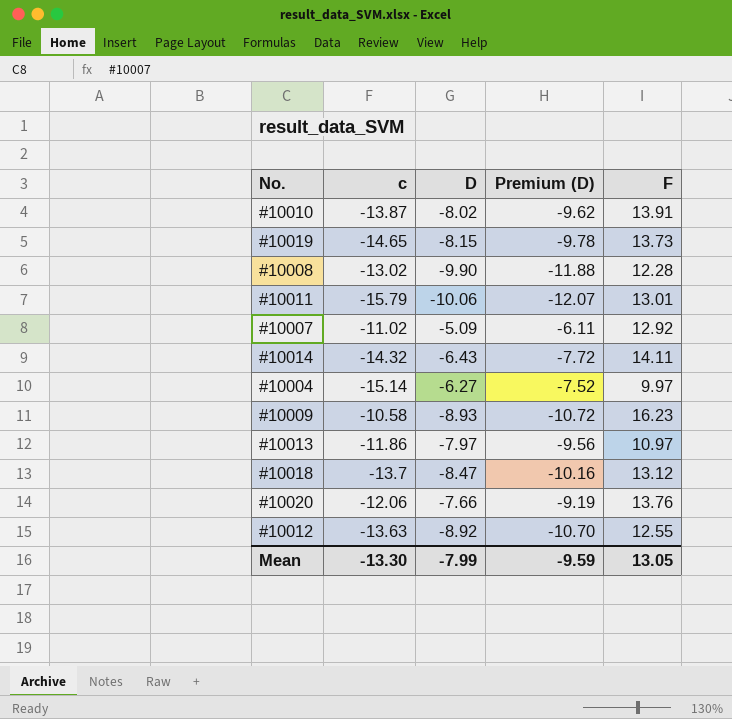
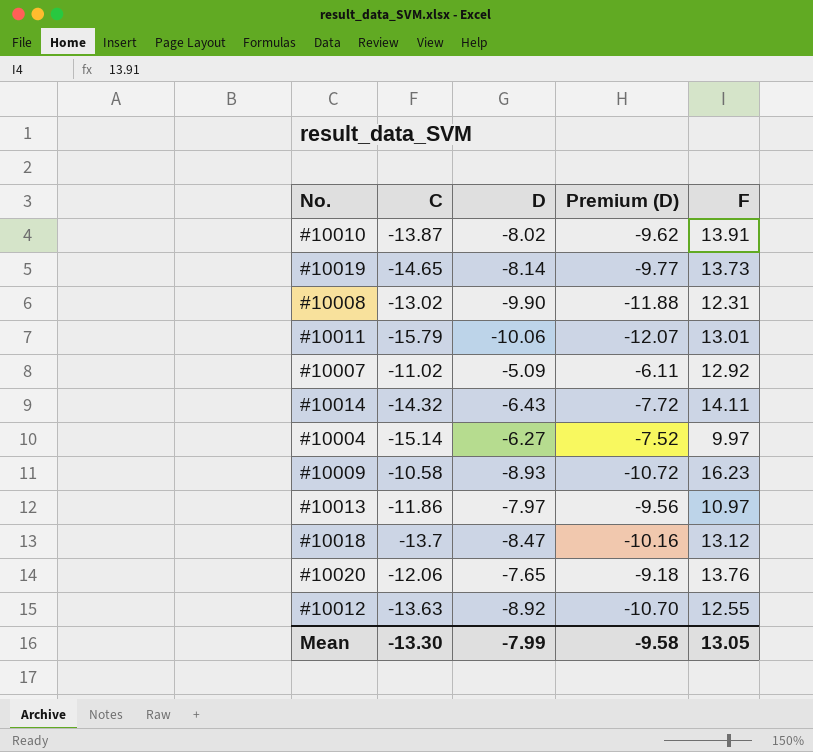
column name: c -> C
#10019 | D: -8.15 -> -8.14
#10019 | Premium (D): -9.78 -> -9.77
#10008 | F: 12.28 -> 12.31
#10020 | D: -7.66 -> -7.65
#10020 | Premium (D): -9.19 -> -9.18
Mean | Premium (D): -9.59 -> -9.58

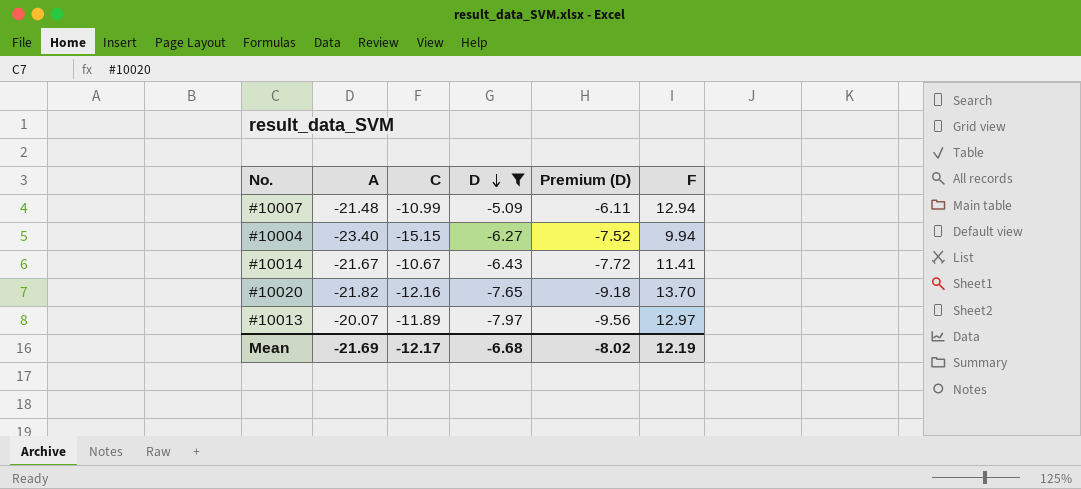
filter: none -> D >= -7.97
row order: none -> D descending
column A | position: none -> 2
#10007 | C: -11.02 -> -10.99
#10007 | F: 12.92 -> 12.94
#10004 | C: -15.14 -> -15.15
#10004 | F: 9.97 -> 9.94
#10014 | C: -14.32 -> -10.67
#10014 | F: 14.11 -> 11.41
#10020 | C: -12.06 -> -12.16
#10020 | F: 13.76 -> 13.70
#10013 | C: -11.86 -> -11.89
#10013 | F: 10.97 -> 12.97
Mean | C: -13.30 -> -12.17
Mean | D: -7.99 -> -6.68
Mean | Premium (D): -9.58 -> -8.02
Mean | F: 13.05 -> 12.19

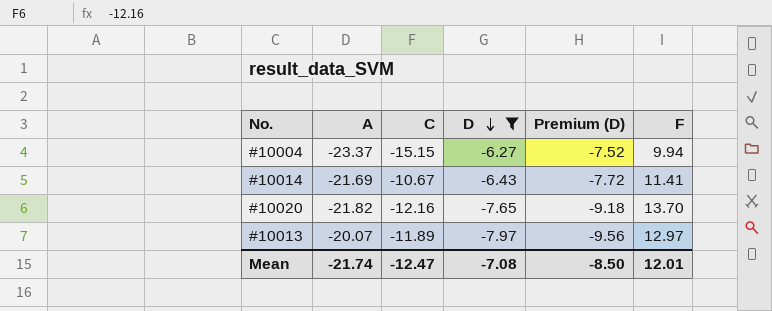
row #10007: -21.48 | -10.99 | -5.09 | -6.11 | 12.94 -> none
#10004 | A: -23.40 -> -23.37
#10014 | A: -21.67 -> -21.69
Mean | A: -21.69 -> -21.74
Mean | C: -12.17 -> -12.47
Mean | D: -6.68 -> -7.08
Mean | Premium (D): -8.02 -> -8.50
Mean | F: 12.19 -> 12.01

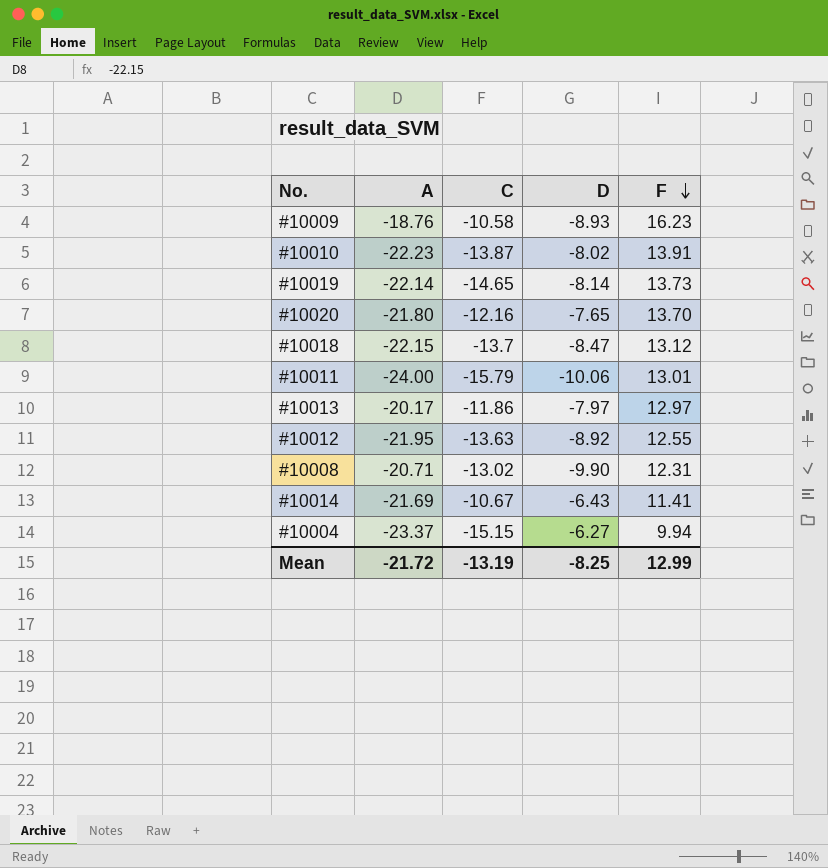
filter: D >= -7.97 -> none
row order: D descending -> F descending
column Premium (D) | formula: [D] * 1.2 -> none
#10020 | A: -21.82 -> -21.80
#10013 | A: -20.07 -> -20.17
#10013 | C: -11.89 -> -11.86
Mean | A: -21.74 -> -21.72
Mean | C: -12.47 -> -13.19
Mean | D: -7.08 -> -8.25
Mean | F: 12.01 -> 12.99

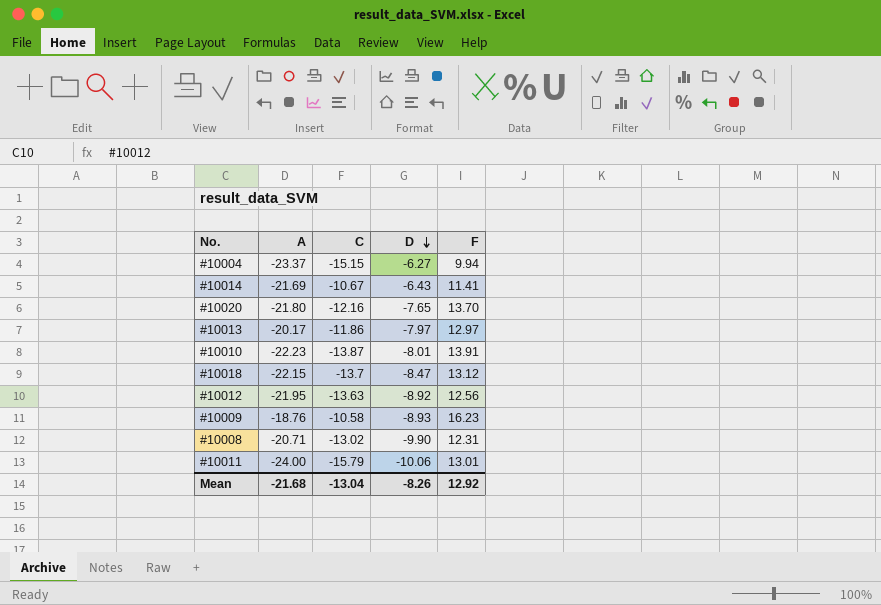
row order: F descending -> D descending
row #10019: -22.14 | -14.65 | -8.14 | 13.73 -> none
#10010 | D: -8.02 -> -8.01
#10012 | F: 12.55 -> 12.56
Mean | A: -21.72 -> -21.68
Mean | C: -13.19 -> -13.04
Mean | D: -8.25 -> -8.26
Mean | F: 12.99 -> 12.92

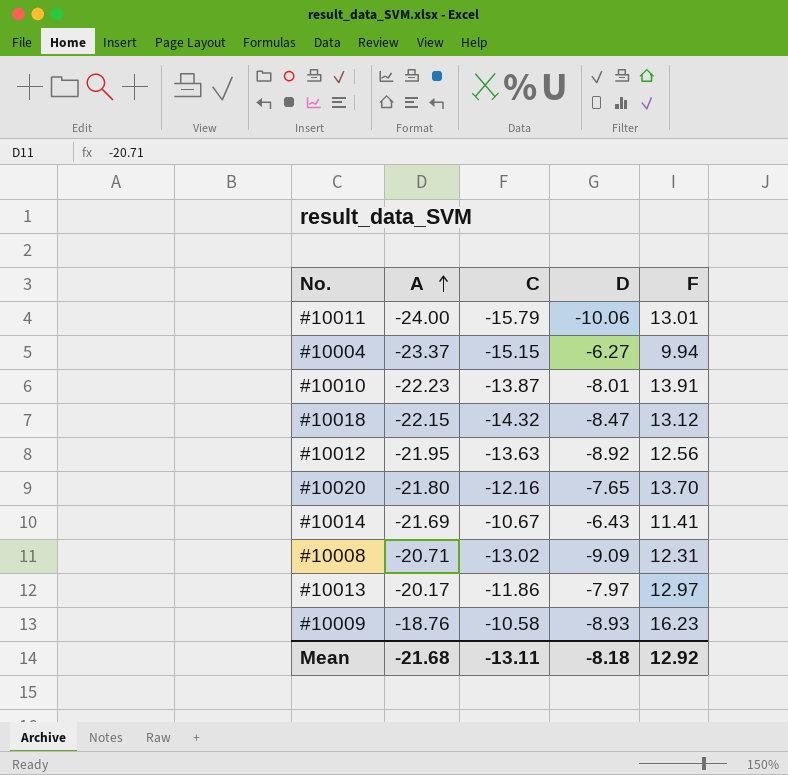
row order: D descending -> A ascending
#10018 | C: -13.7 -> -14.32
#10008 | D: -9.90 -> -9.09
Mean | C: -13.04 -> -13.11
Mean | D: -8.26 -> -8.18

